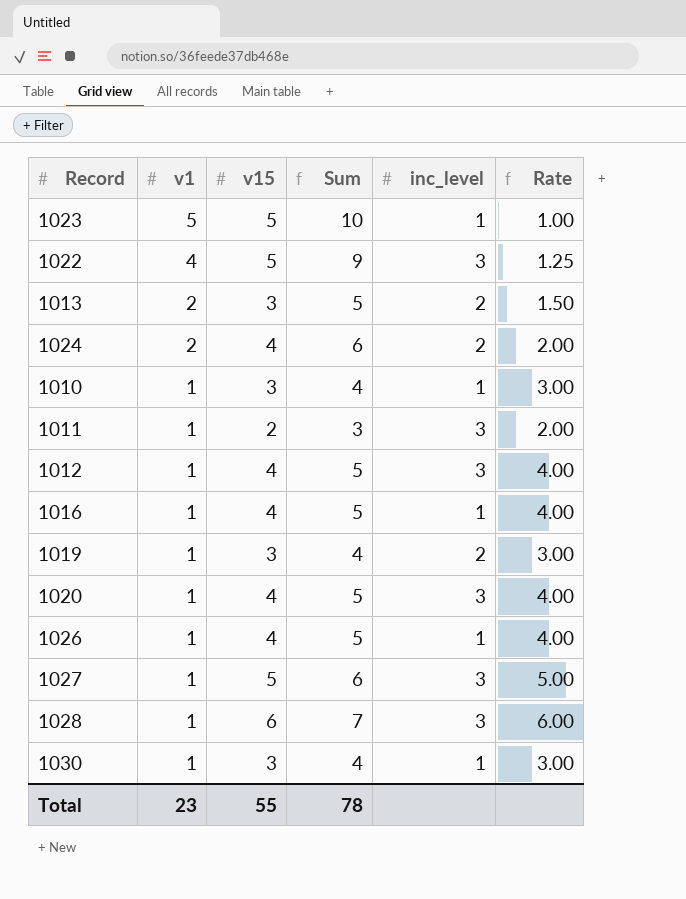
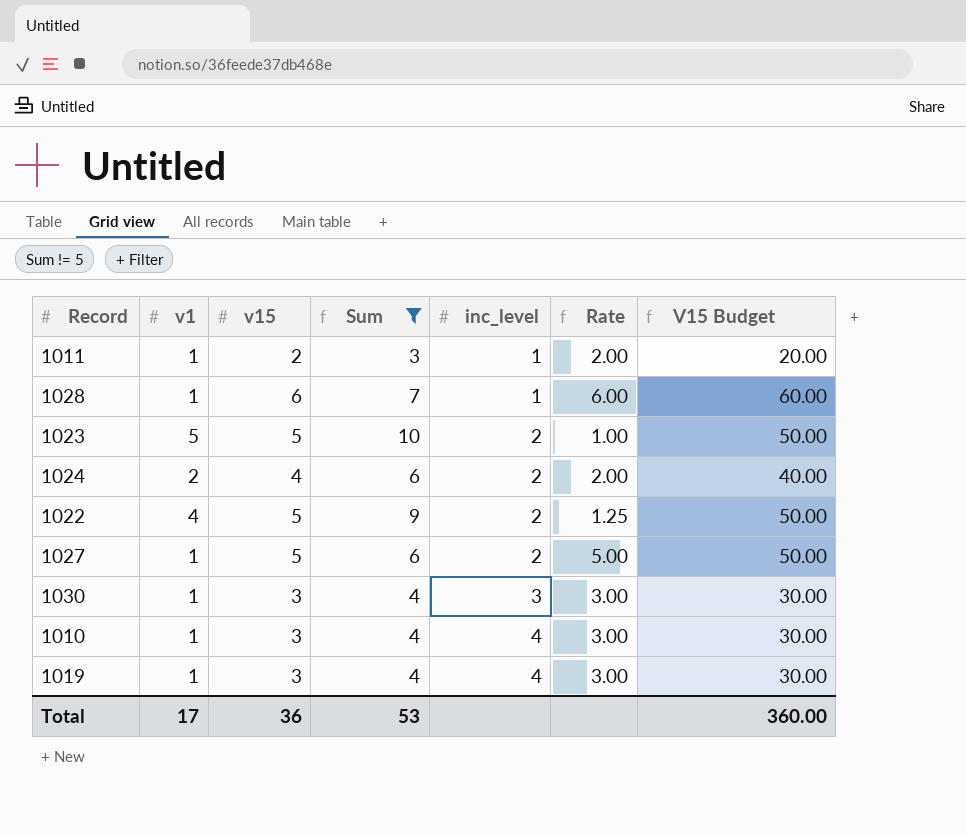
filter: none -> Sum != 5
row order: v1 descending -> inc_level ascending
column V15 Budget | formula: none -> [v15] * 10
1011 | inc_level: 3 -> 1
1028 | inc_level: 3 -> 1
1023 | inc_level: 1 -> 2
1022 | inc_level: 3 -> 2
1027 | inc_level: 3 -> 2
1030 | inc_level: 1 -> 3
1010 | inc_level: 1 -> 4
1019 | inc_level: 2 -> 4
Total | v1: 23 -> 17
Total | v15: 55 -> 36
Total | Sum: 78 -> 53

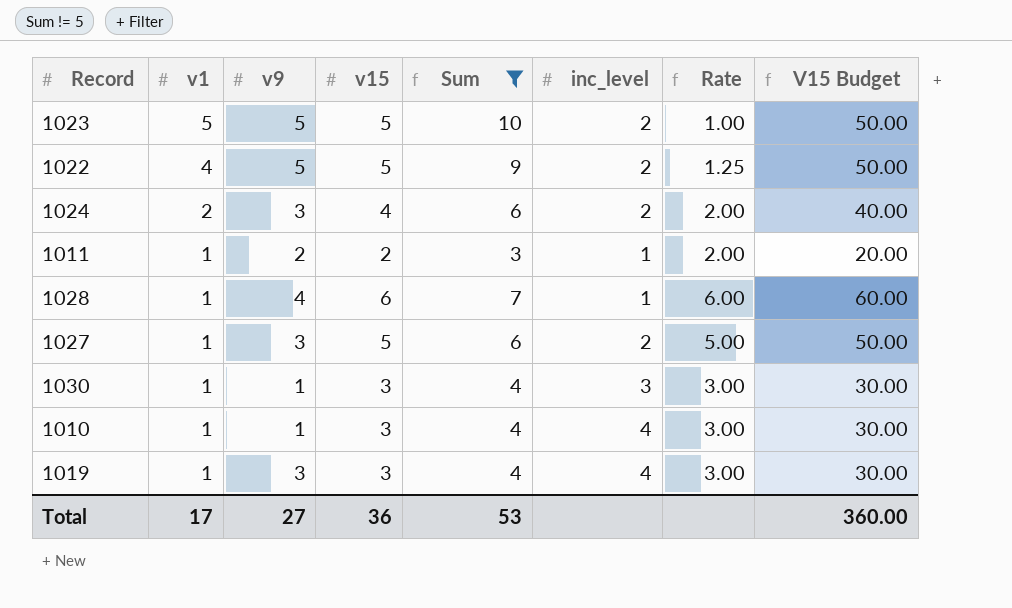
row order: inc_level ascending -> v1 descending
column v9 | position: none -> 3

